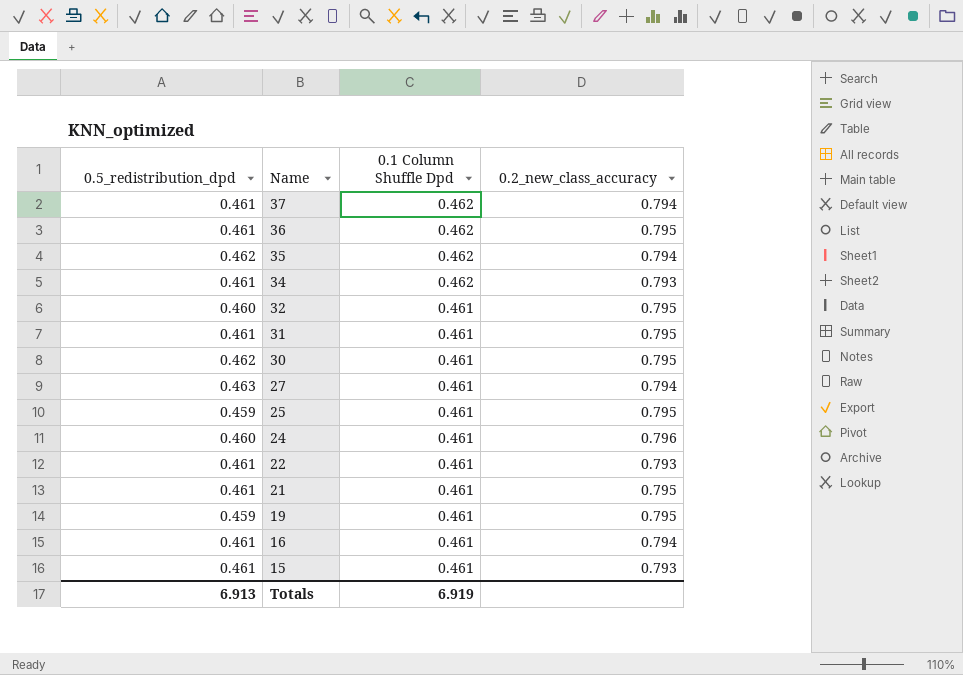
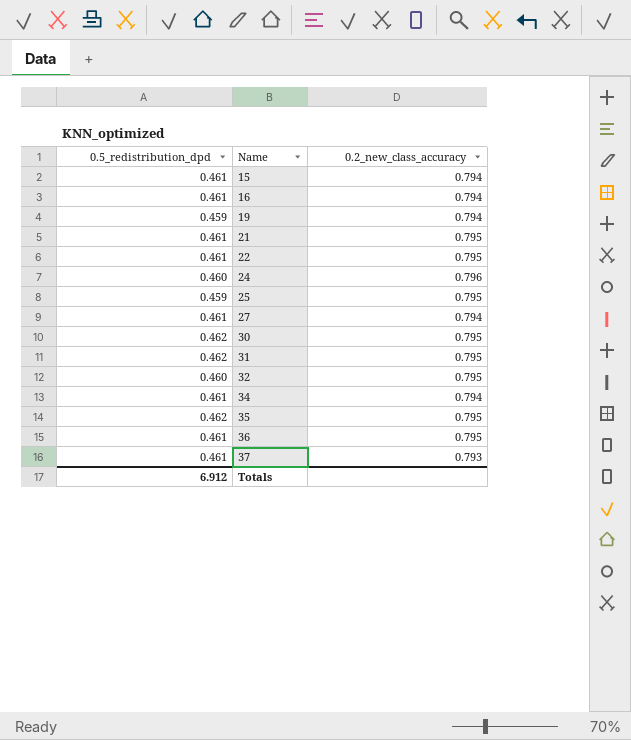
row order: Name descending -> Name ascending
column 0.1 Column Shuffle Dpd | position: 3 -> none
15 | 0.2_new_class_accuracy: 0.793 -> 0.794
19 | 0.2_new_class_accuracy: 0.795 -> 0.794
22 | 0.2_new_class_accuracy: 0.793 -> 0.795
27 | 0.5_redistribution_dpd: 0.463 -> 0.461
31 | 0.5_redistribution_dpd: 0.461 -> 0.462
34 | 0.2_new_class_accuracy: 0.793 -> 0.794
35 | 0.2_new_class_accuracy: 0.794 -> 0.795
37 | 0.2_new_class_accuracy: 0.794 -> 0.793
Totals | 0.5_redistribution_dpd: 6.913 -> 6.912

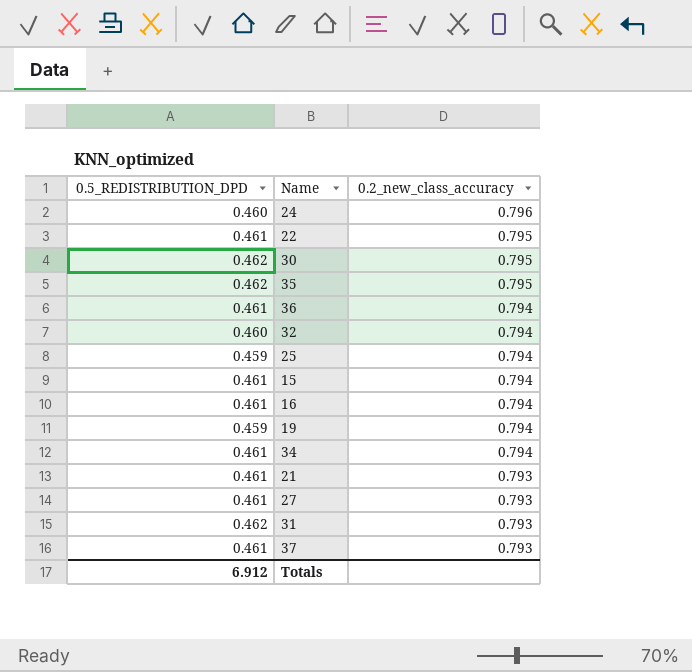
row order: Name ascending -> 0.2_new_class_accuracy descending
column name: 0.5_redistribution_dpd -> 0.5_REDISTRIBUTION_DPD
36 | 0.2_new_class_accuracy: 0.795 -> 0.794
32 | 0.2_new_class_accuracy: 0.795 -> 0.794
25 | 0.2_new_class_accuracy: 0.795 -> 0.794
21 | 0.2_new_class_accuracy: 0.795 -> 0.793
27 | 0.2_new_class_accuracy: 0.794 -> 0.793
31 | 0.2_new_class_accuracy: 0.795 -> 0.793

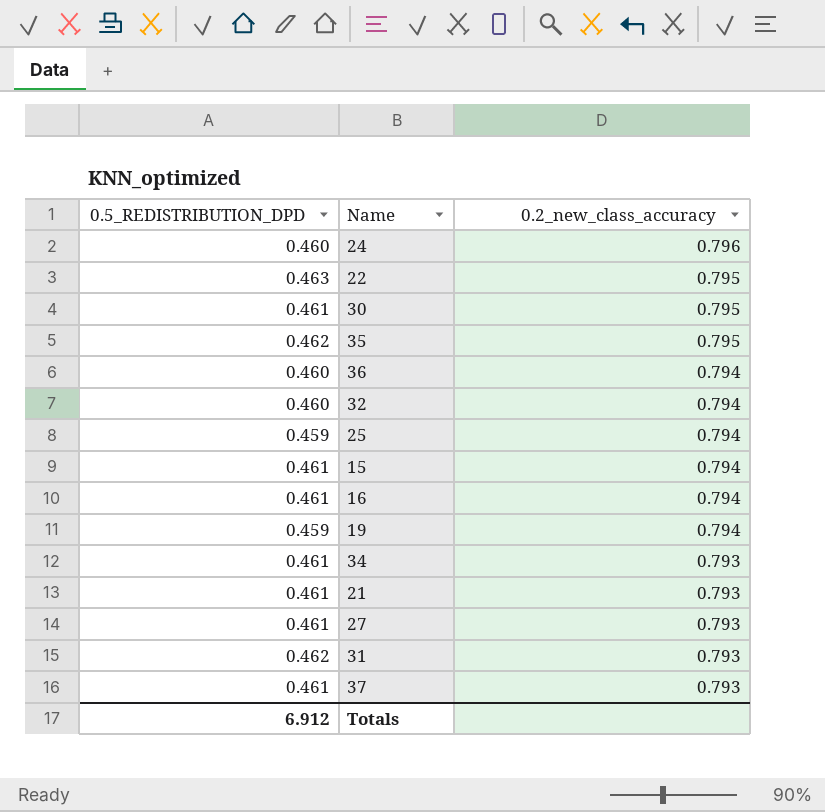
22 | 0.5_REDISTRIBUTION_DPD: 0.461 -> 0.463
30 | 0.5_REDISTRIBUTION_DPD: 0.462 -> 0.461
36 | 0.5_REDISTRIBUTION_DPD: 0.461 -> 0.460
34 | 0.2_new_class_accuracy: 0.794 -> 0.793

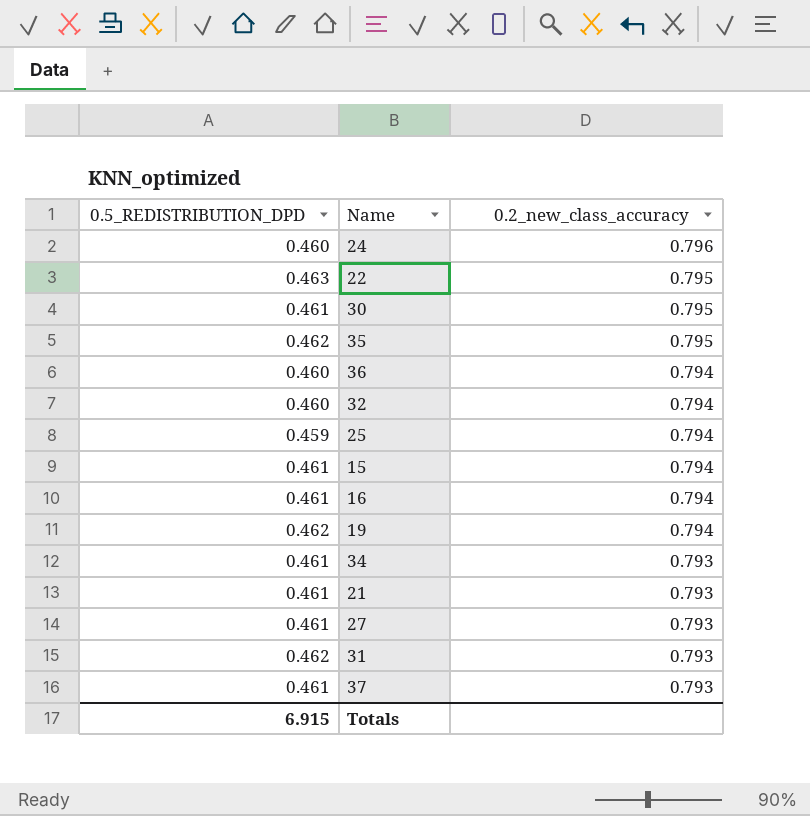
19 | 0.5_REDISTRIBUTION_DPD: 0.459 -> 0.462
Totals | 0.5_REDISTRIBUTION_DPD: 6.912 -> 6.915

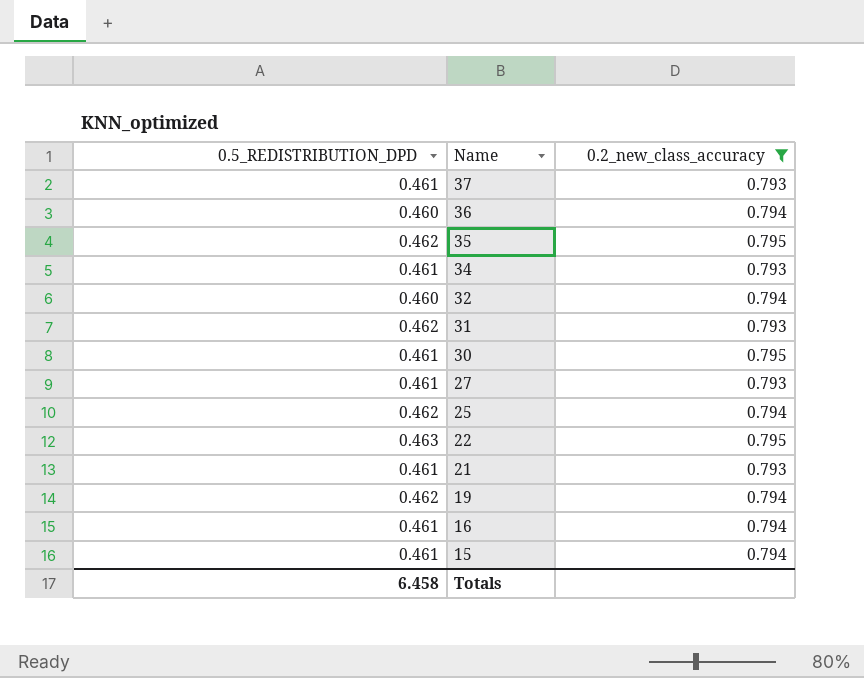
filter: none -> 0.2_new_class_accuracy != 0.796
row order: 0.2_new_class_accuracy descending -> Name descending
25 | 0.5_REDISTRIBUTION_DPD: 0.459 -> 0.462
Totals | 0.5_REDISTRIBUTION_DPD: 6.915 -> 6.458

